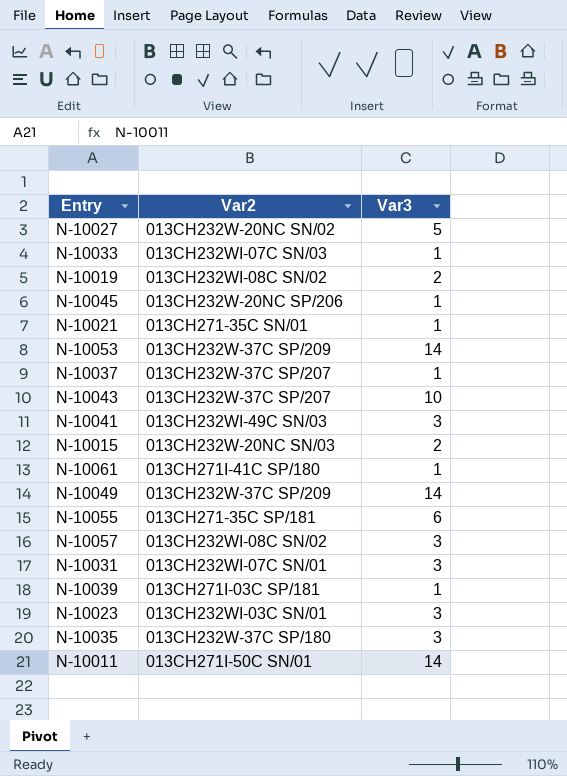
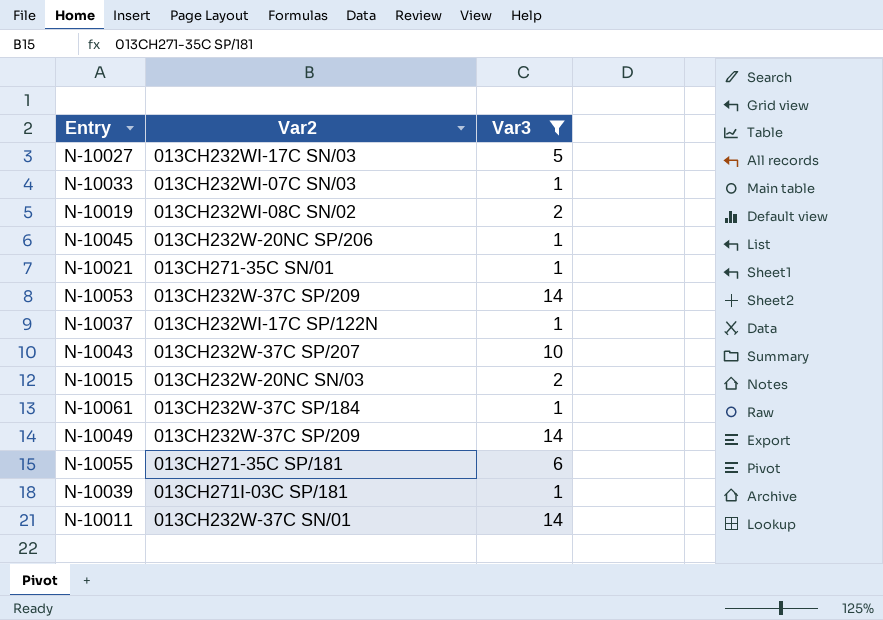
filter: none -> Var3 != 3
N-10027 | Var2: 013CH232W-20NC SN/02 -> 013CH232WI-17C SN/03
N-10037 | Var2: 013CH232W-37C SP/207 -> 013CH232WI-17C SP/122N
N-10061 | Var2: 013CH271I-41C SP/180 -> 013CH232W-37C SP/184
N-10011 | Var2: 013CH271I-50C SN/01 -> 013CH232W-37C SN/01

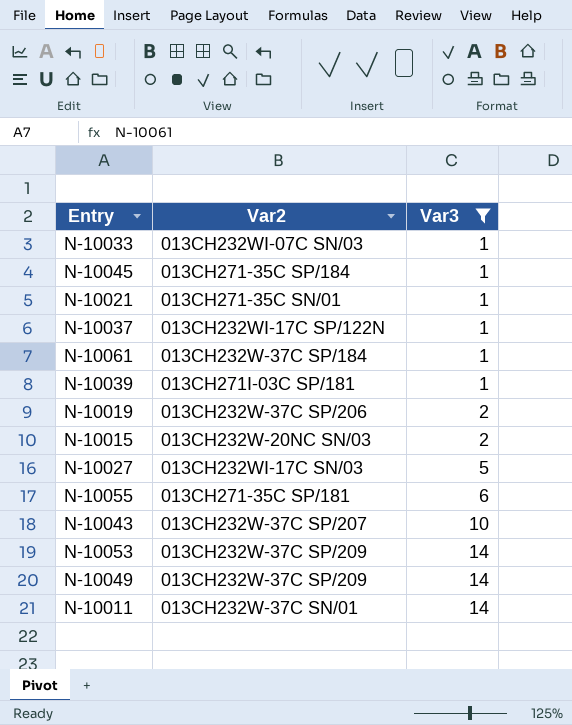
row order: none -> Var3 ascending
N-10045 | Var2: 013CH232W-20NC SP/206 -> 013CH271-35C SP/184
N-10019 | Var2: 013CH232WI-08C SN/02 -> 013CH232W-37C SP/206

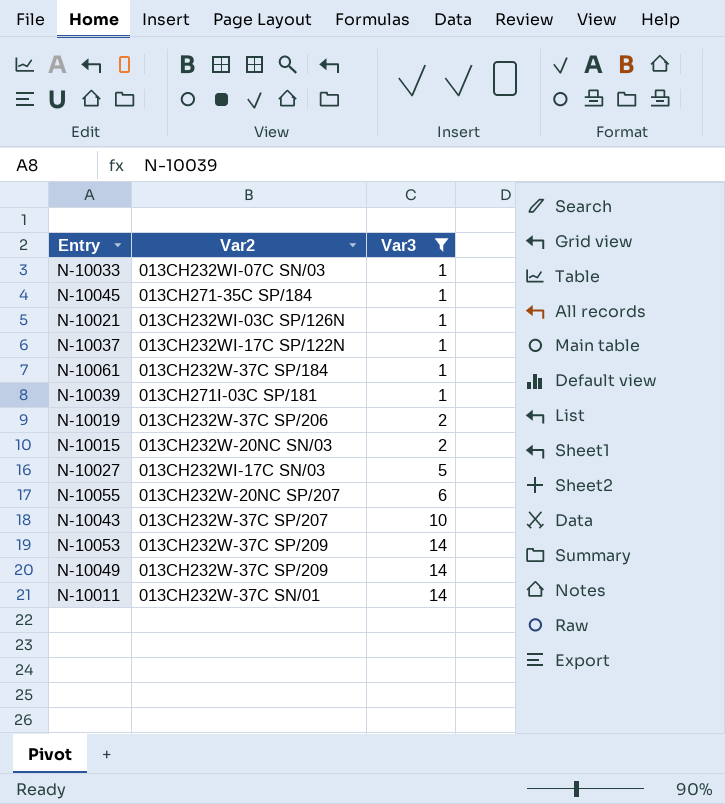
N-10021 | Var2: 013CH271-35C SN/01 -> 013CH232WI-03C SP/126N
N-10055 | Var2: 013CH271-35C SP/181 -> 013CH232W-20NC SP/207

